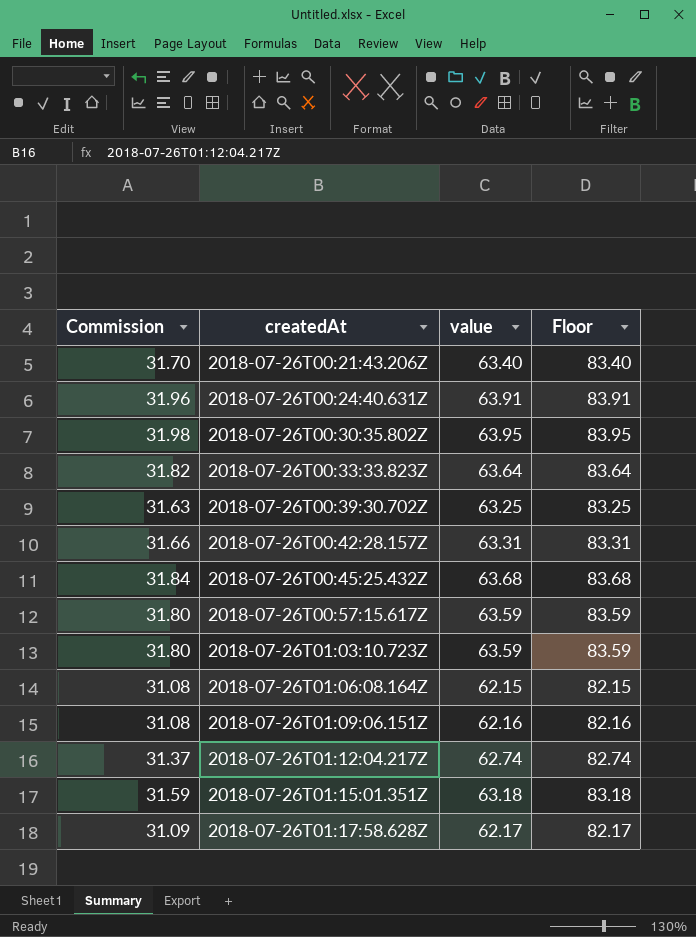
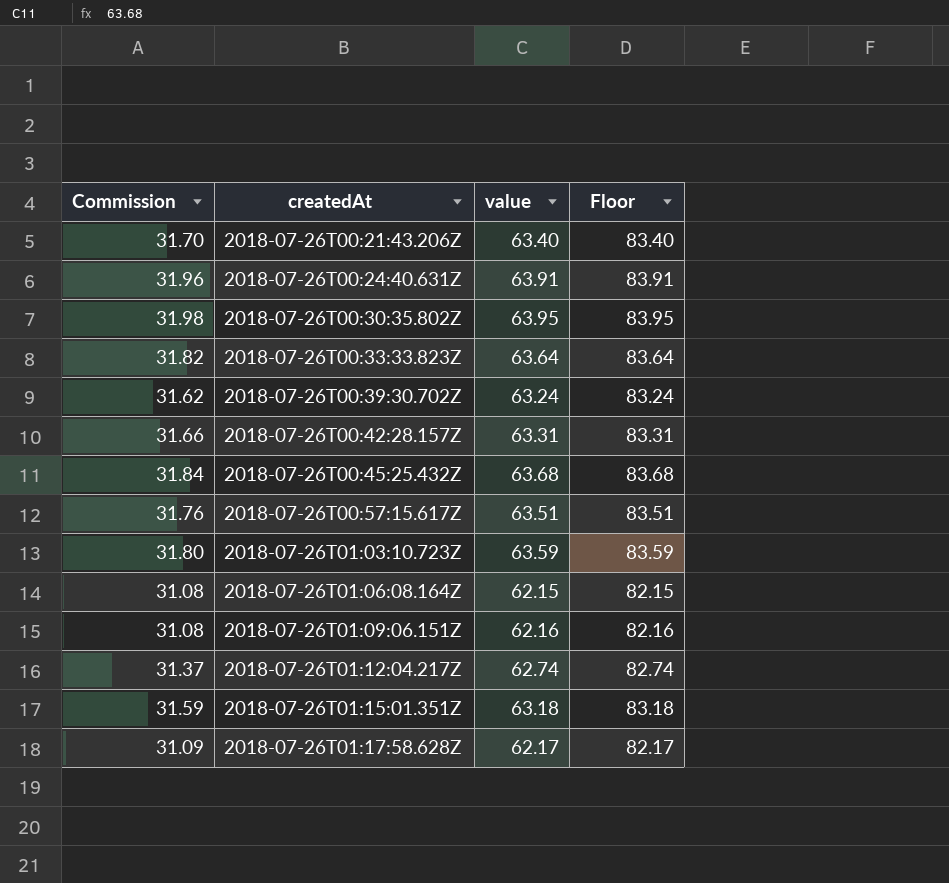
2018-07-26T00:39:30.702Z | Commission: 31.63 -> 31.62
2018-07-26T00:39:30.702Z | value: 63.25 -> 63.24
2018-07-26T00:39:30.702Z | Floor: 83.25 -> 83.24
2018-07-26T00:57:15.617Z | Commission: 31.80 -> 31.76
2018-07-26T00:57:15.617Z | value: 63.59 -> 63.51
2018-07-26T00:57:15.617Z | Floor: 83.59 -> 83.51

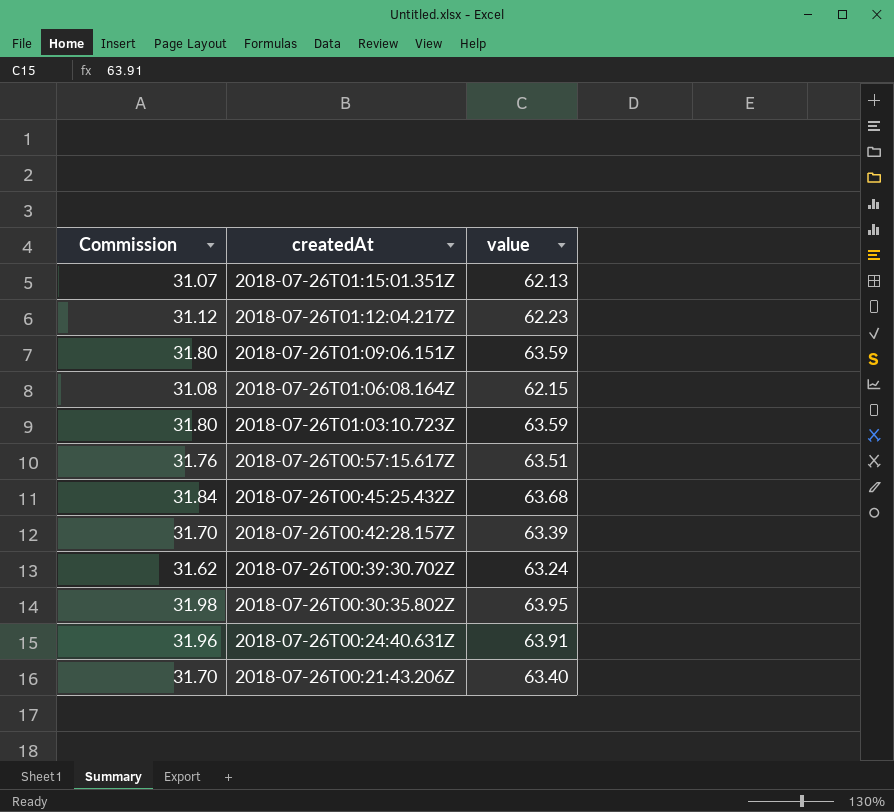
row order: createdAt ascending -> createdAt descending
column Floor | formula: [value] + 20 -> none
row 2018-07-26T00:33:33.823Z: 31.82 | 63.64 | 83.64 -> none
row 2018-07-26T01:17:58.628Z: 31.09 | 62.17 | 82.17 -> none
2018-07-26T01:15:01.351Z | Commission: 31.59 -> 31.07
2018-07-26T01:15:01.351Z | value: 63.18 -> 62.13
2018-07-26T01:12:04.217Z | Commission: 31.37 -> 31.12
2018-07-26T01:12:04.217Z | value: 62.74 -> 62.23
2018-07-26T01:09:06.151Z | Commission: 31.08 -> 31.80
2018-07-26T01:09:06.151Z | value: 62.16 -> 63.59
2018-07-26T00:42:28.157Z | Commission: 31.66 -> 31.70
2018-07-26T00:42:28.157Z | value: 63.31 -> 63.39

